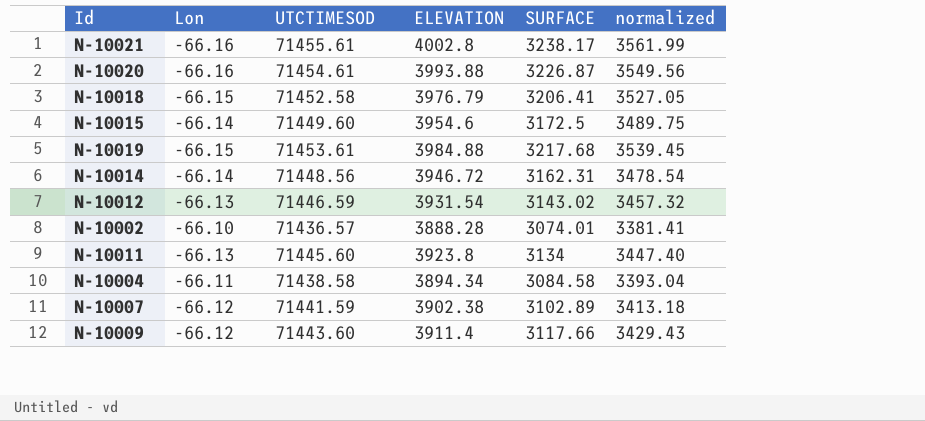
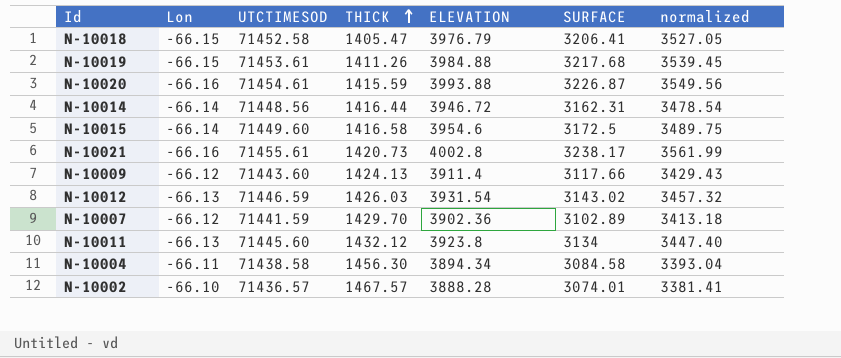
row order: none -> THICK ascending
column THICK | position: none -> 4
N-10007 | ELEVATION: 3902.38 -> 3902.36

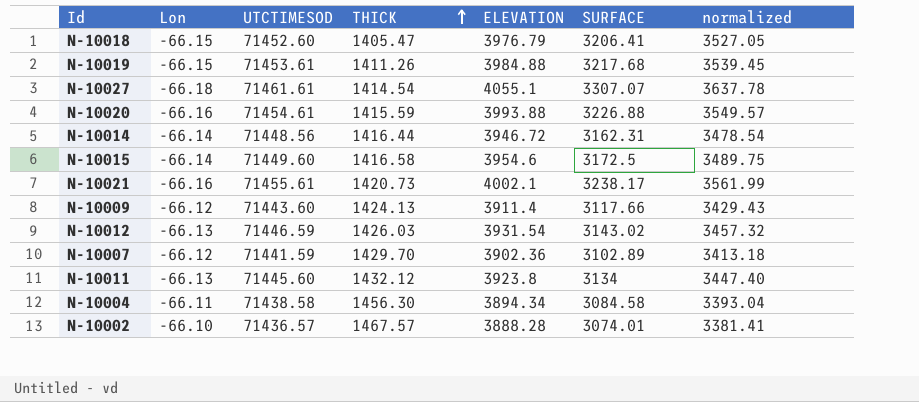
N-10018 | UTCTIMESOD: 71452.58 -> 71452.60
row N-10027: none -> -66.18 | 71461.61 | 1414.54 | 4055.1 | 3307.07 | 3637.78
N-10020 | SURFACE: 3226.87 -> 3226.88
N-10020 | normalized: 3549.56 -> 3549.57
N-10021 | ELEVATION: 4002.8 -> 4002.1

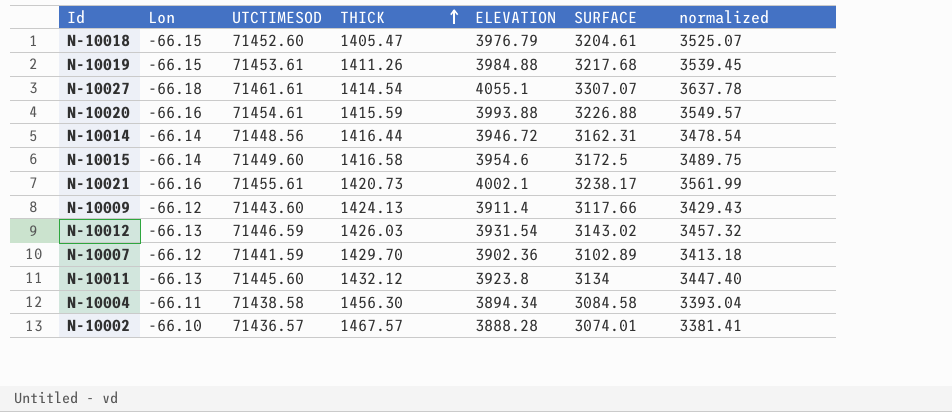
N-10018 | SURFACE: 3206.41 -> 3204.61
N-10018 | normalized: 3527.05 -> 3525.07

